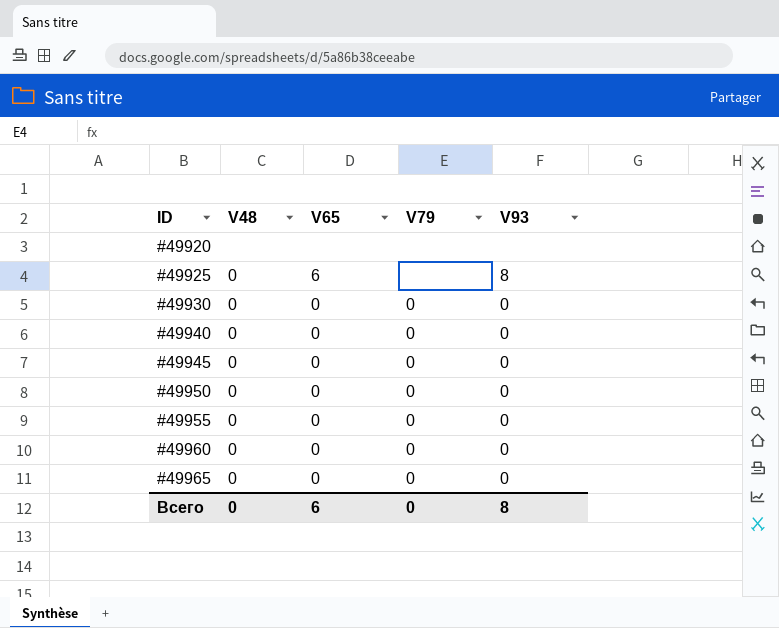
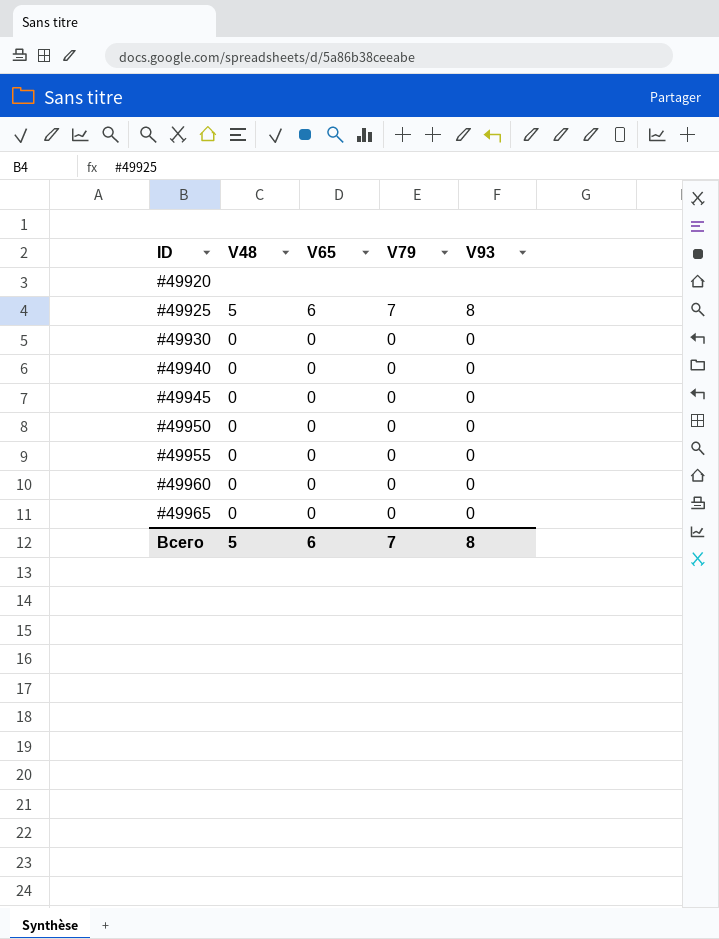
#49925 | V48: 0 -> 5
#49925 | V79: none -> 7
Всего | V48: 0 -> 5
Всего | V79: 0 -> 7

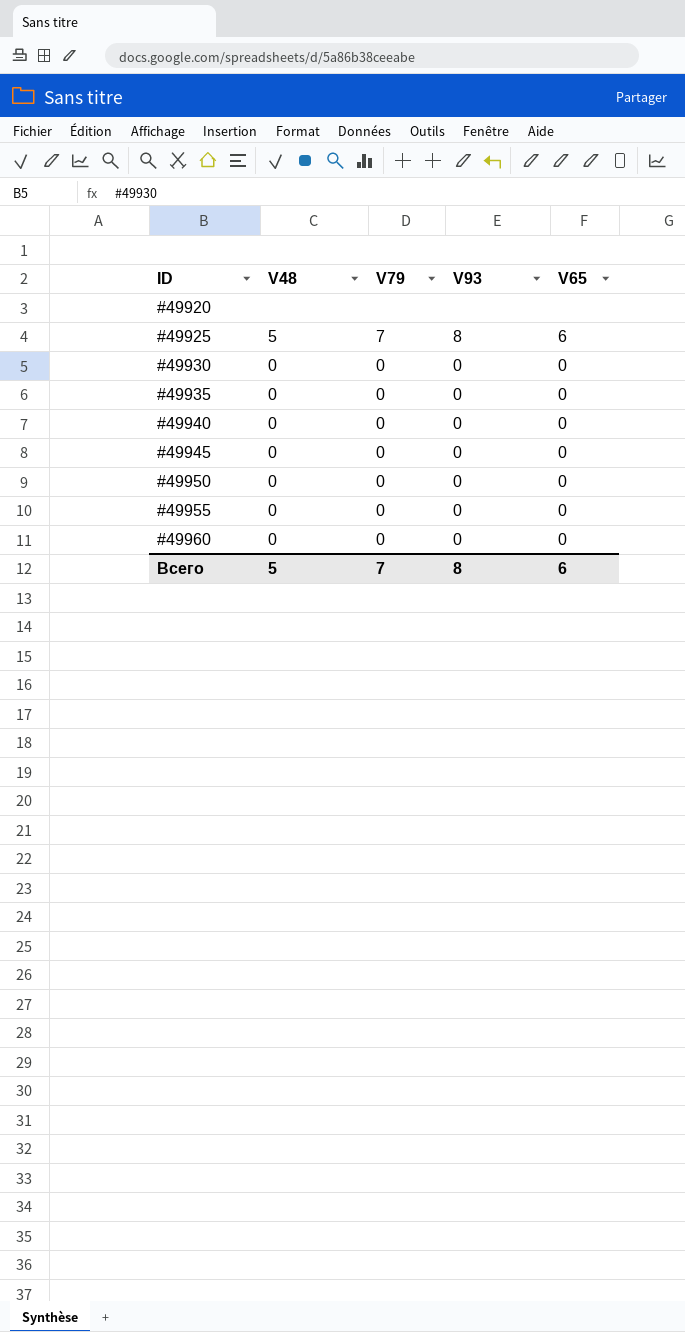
column V65 | position: 3 -> 5
row #49965: 0 | 0 | 0 | 0 -> none
row #49935: none -> 0 | 0 | 0 | 0

